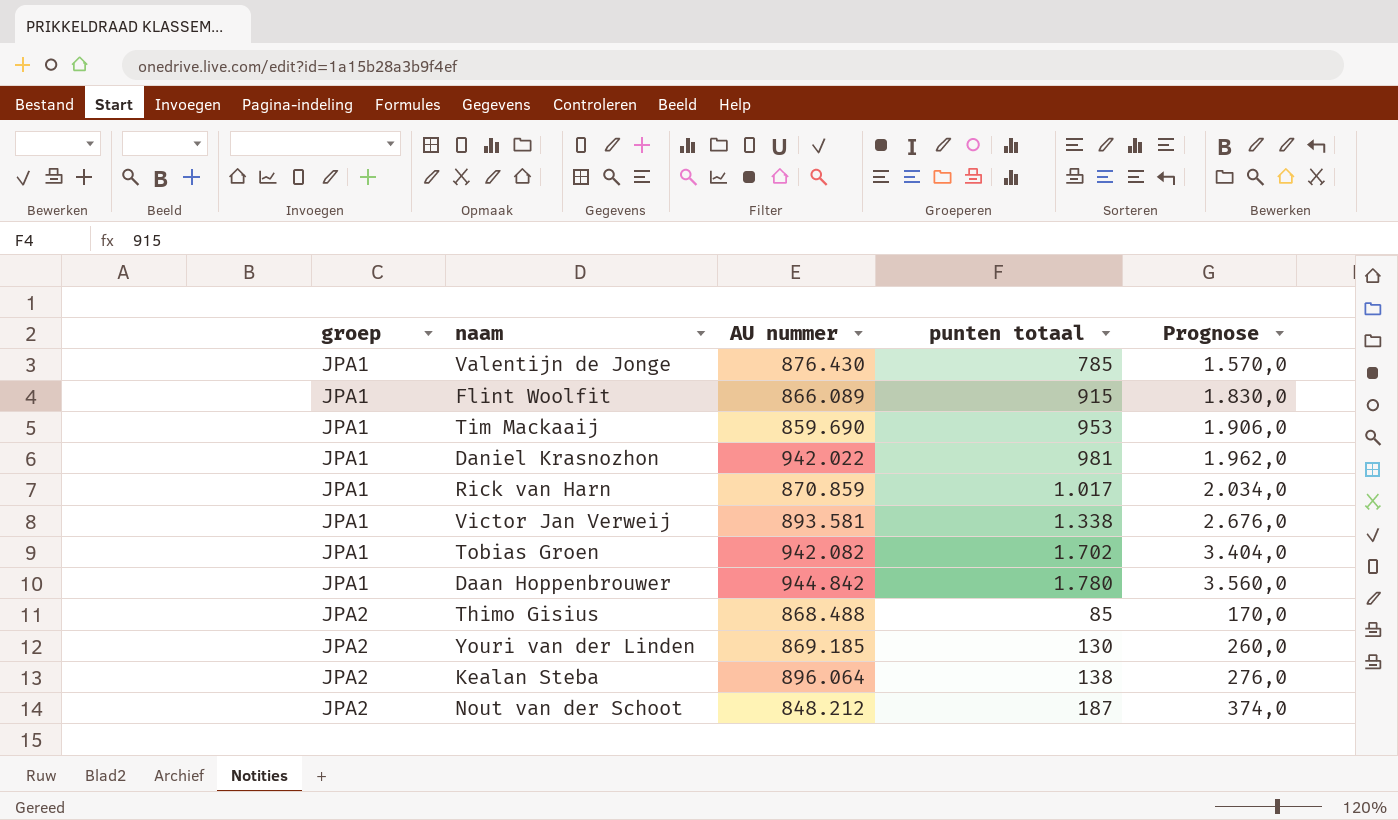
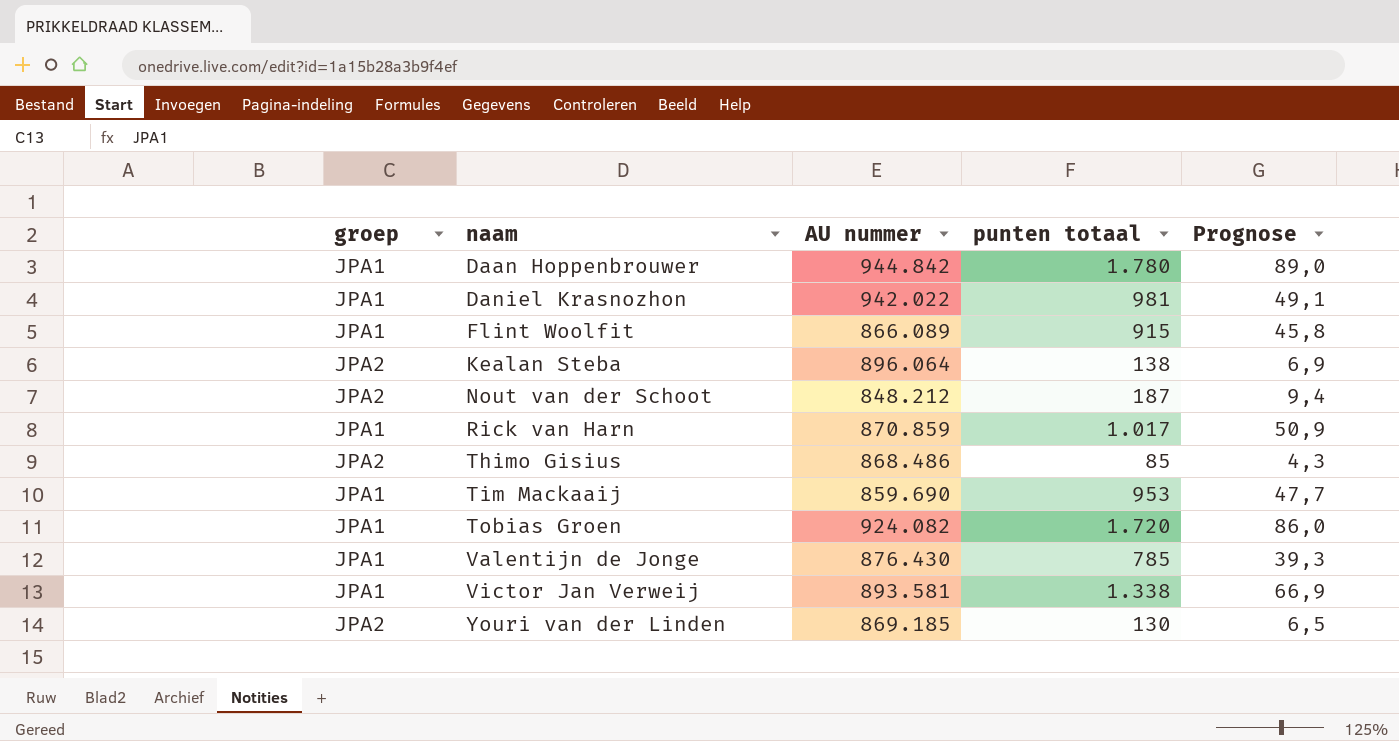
row order: groep ascending -> naam ascending
column Prognose | formula: [punten totaal] * 2 -> [punten totaal] * 0,05
Thimo Gisius | AU nummer: 868.488 -> 868.486
Tobias Groen | AU nummer: 942.082 -> 924.082
Tobias Groen | punten totaal: 1.702 -> 1.720

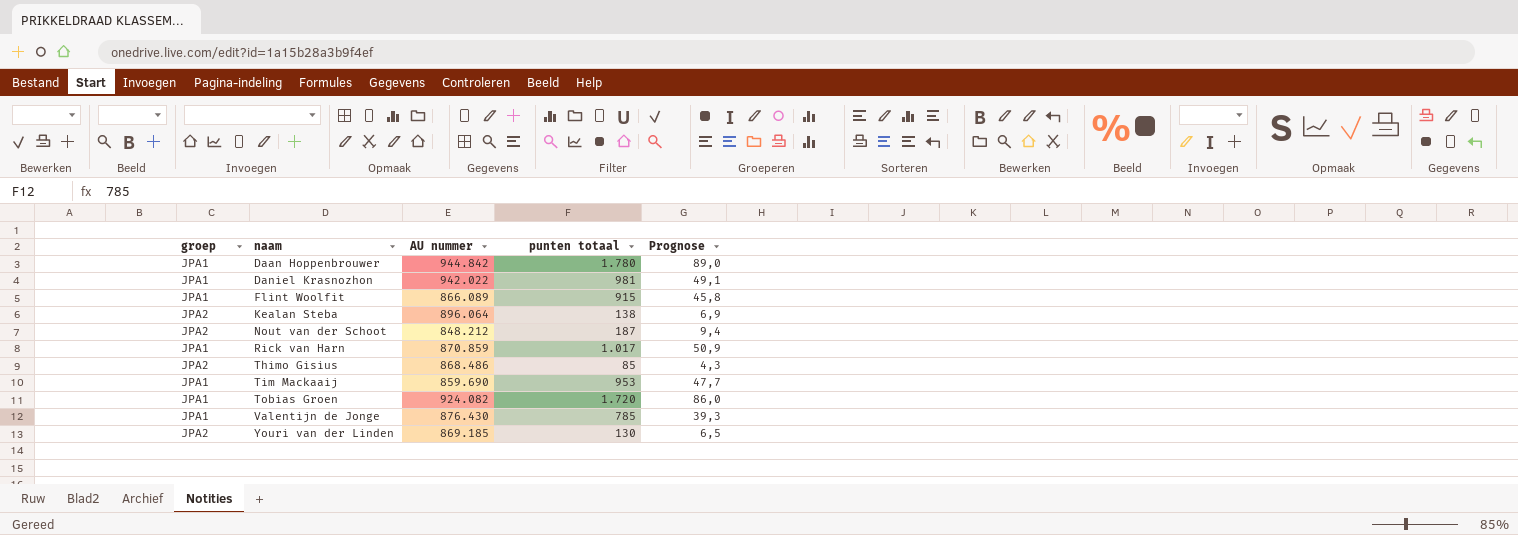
row Victor Jan Verweij: JPA1 | 893.581 | 1.338 | 66,9 -> none

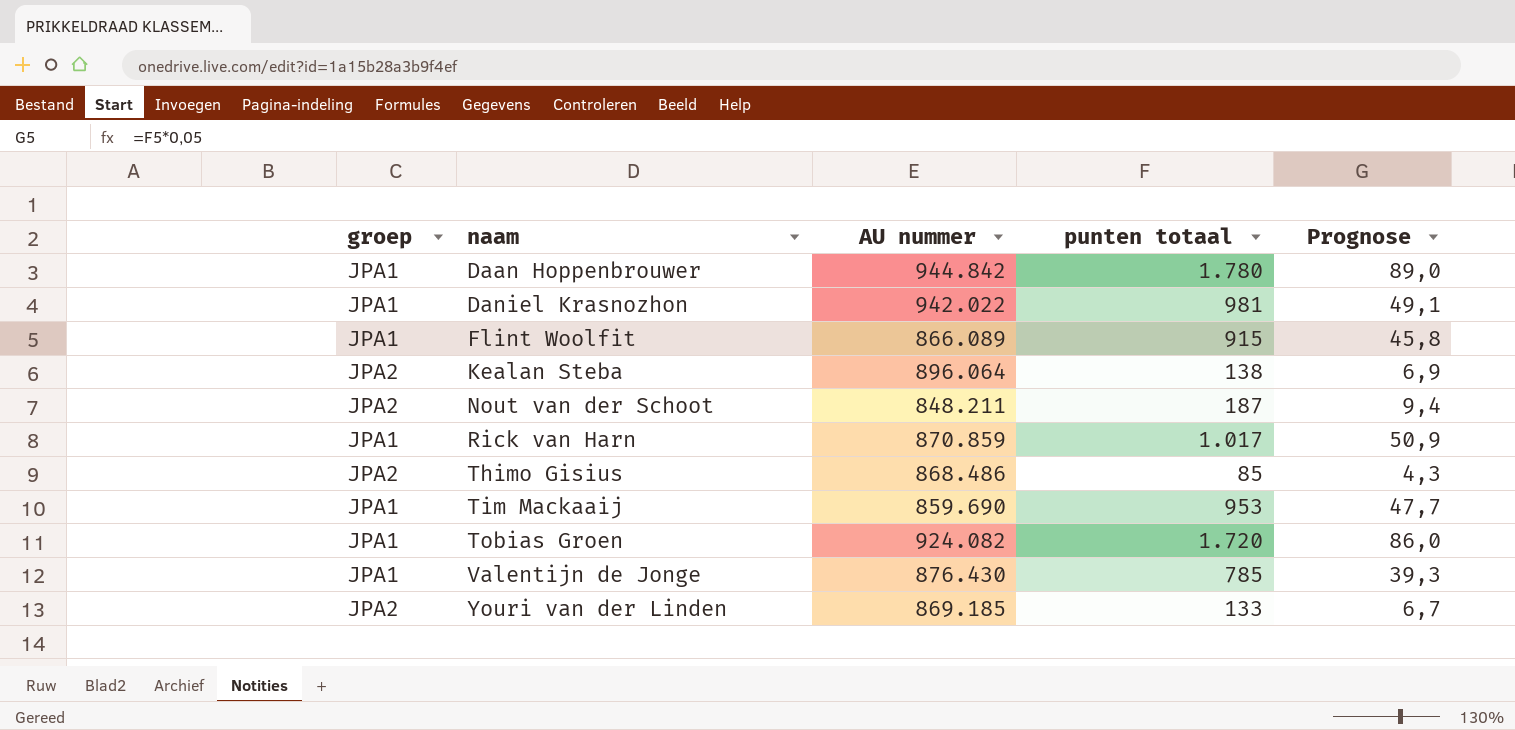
Nout van der Schoot | AU nummer: 848.212 -> 848.211
Youri van der Linden | punten totaal: 130 -> 133
Youri van der Linden | Prognose: 6,5 -> 6,7

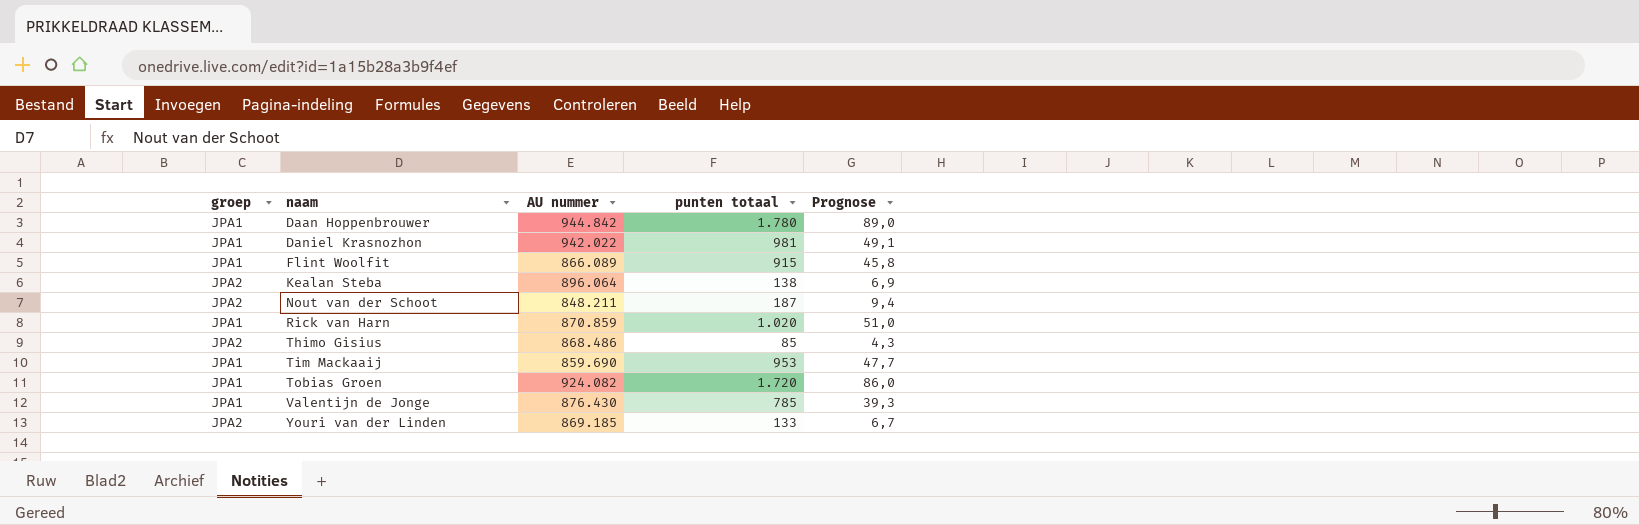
Rick van Harn | punten totaal: 1.017 -> 1.020
Rick van Harn | Prognose: 50,9 -> 51,0

